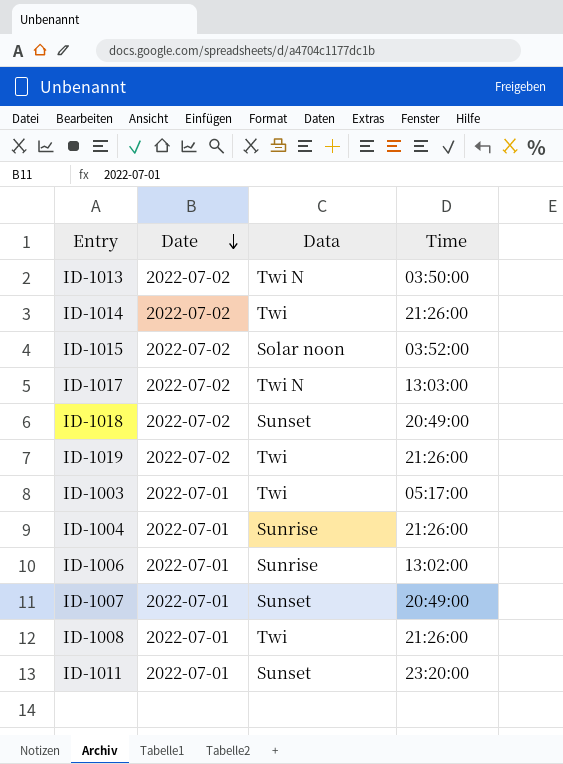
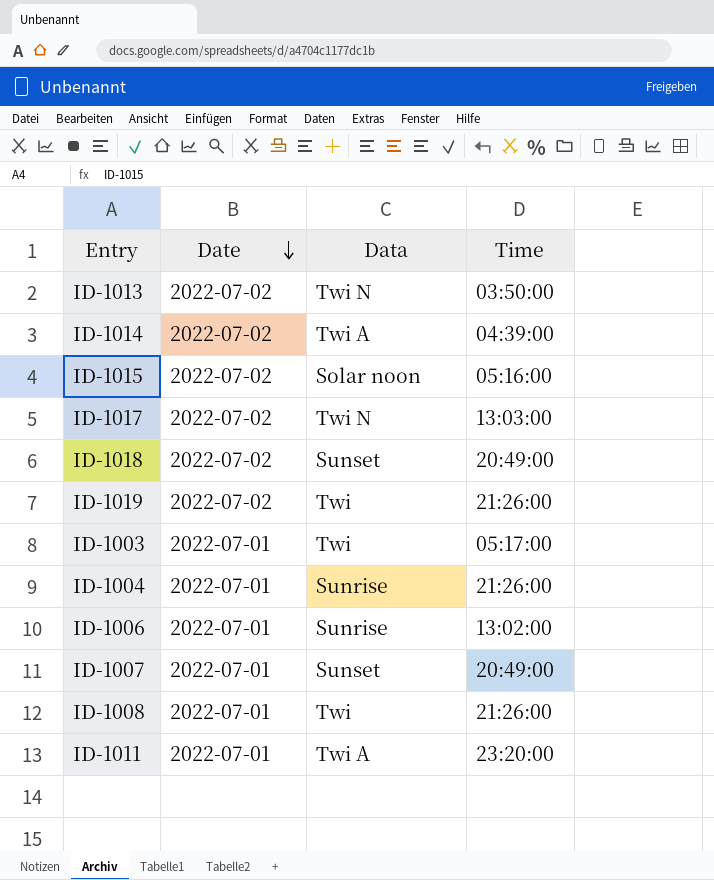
ID-1014 | Data: Twi -> Twi A
ID-1014 | Time: 21:26:00 -> 04:39:00
ID-1015 | Time: 03:52:00 -> 05:16:00
ID-1011 | Data: Sunset -> Twi A

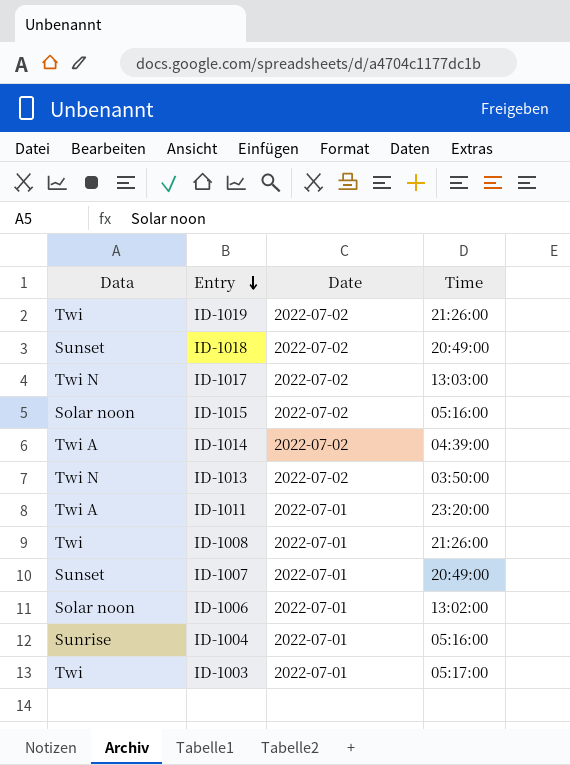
row order: Date descending -> Entry descending
column Data | position: 3 -> 1
ID-1006 | Data: Sunrise -> Solar noon
ID-1004 | Time: 21:26:00 -> 05:16:00

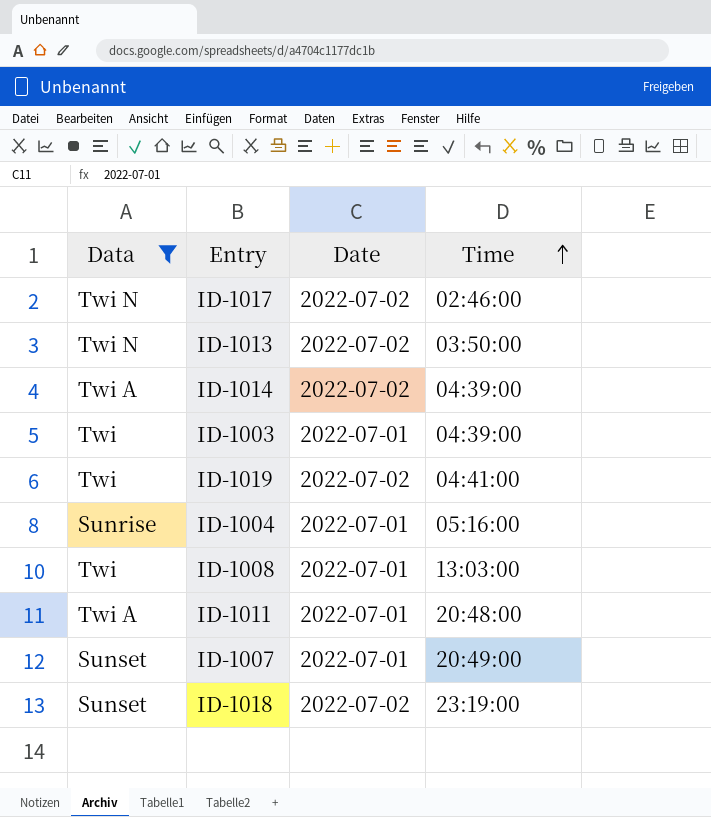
filter: none -> Data != Solar noon
row order: Entry descending -> Time ascending
ID-1017 | Time: 13:03:00 -> 02:46:00
ID-1003 | Time: 05:17:00 -> 04:39:00
ID-1019 | Time: 21:26:00 -> 04:41:00
ID-1008 | Time: 21:26:00 -> 13:03:00
ID-1011 | Time: 23:20:00 -> 20:48:00
ID-1018 | Time: 20:49:00 -> 23:19:00

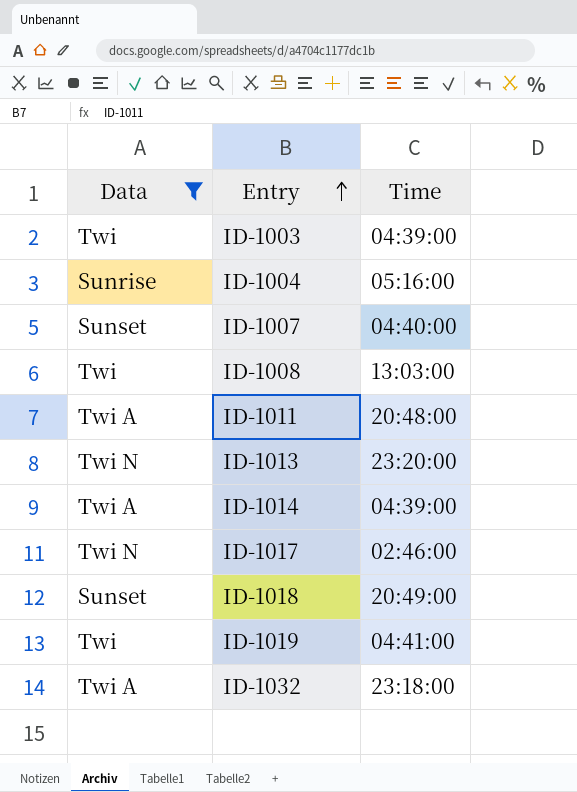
row order: Time ascending -> Entry ascending
column Date | position: 3 -> none
ID-1007 | Time: 20:49:00 -> 04:40:00
ID-1013 | Time: 03:50:00 -> 23:20:00
ID-1018 | Time: 23:19:00 -> 20:49:00
row ID-1032: none -> Twi A | 23:18:00

